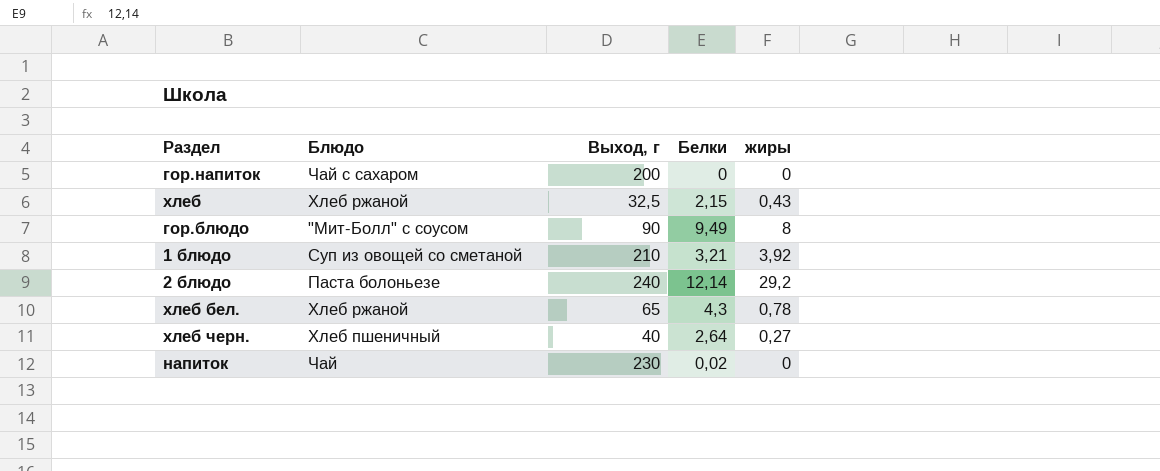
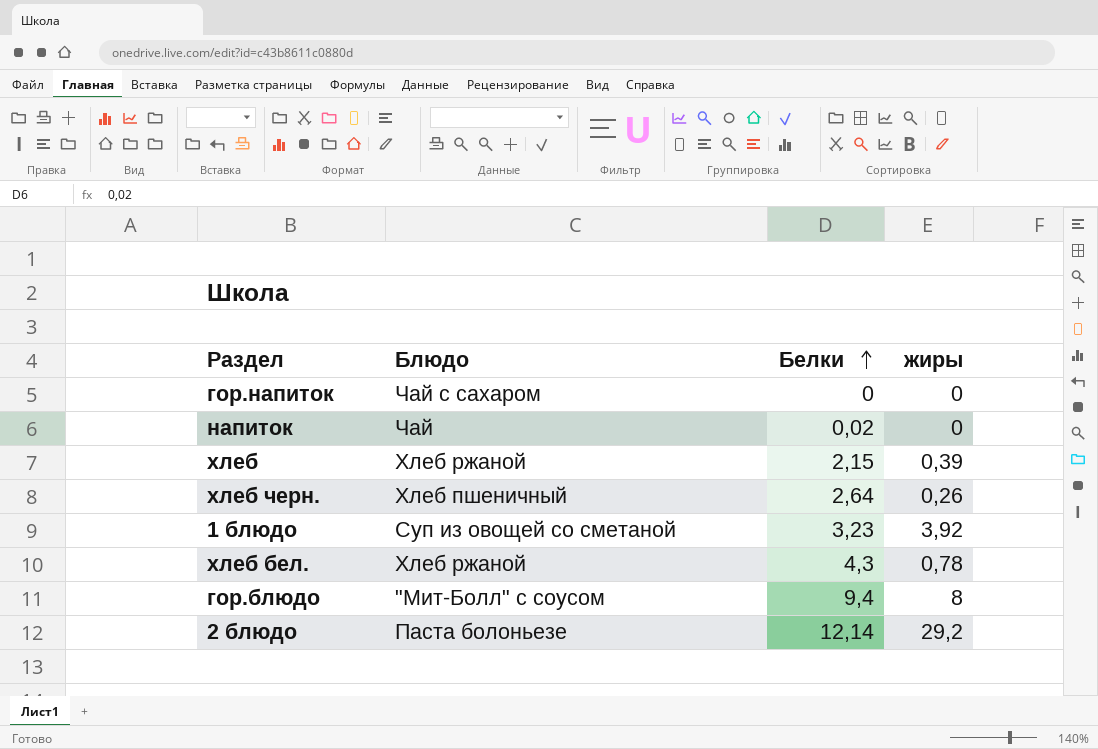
row order: none -> Белки ascending
column Выход, г | position: 3 -> none
хлеб | жиры: 0,43 -> 0,39
хлеб черн. | жиры: 0,27 -> 0,26
1 блюдо | Белки: 3,21 -> 3,23
гор.блюдо | Белки: 9,49 -> 9,4

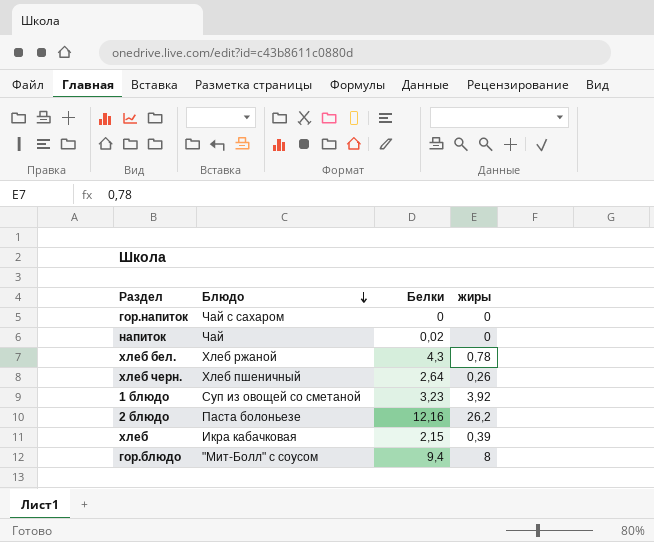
row order: Белки ascending -> Блюдо descending
2 блюдо | Белки: 12,14 -> 12,16
2 блюдо | жиры: 29,2 -> 26,2
хлеб | Блюдо: Хлеб ржаной -> Икра кабачковая

